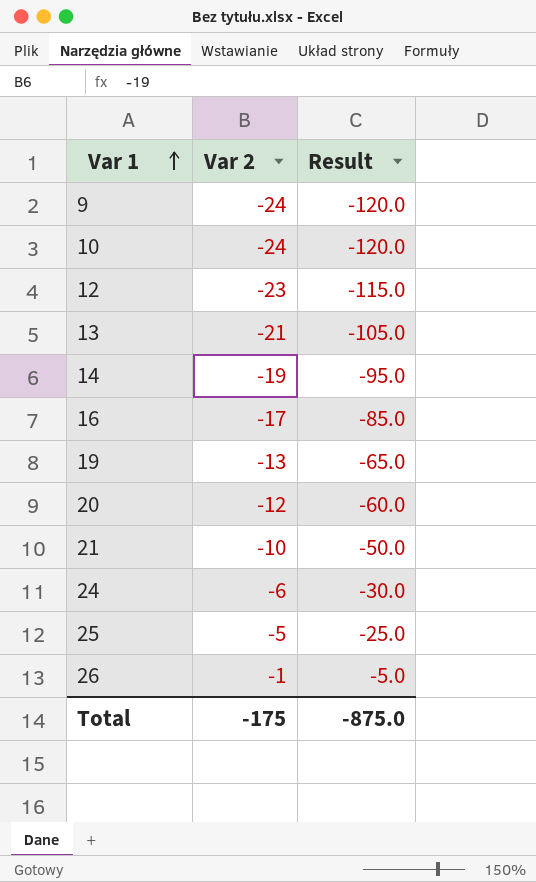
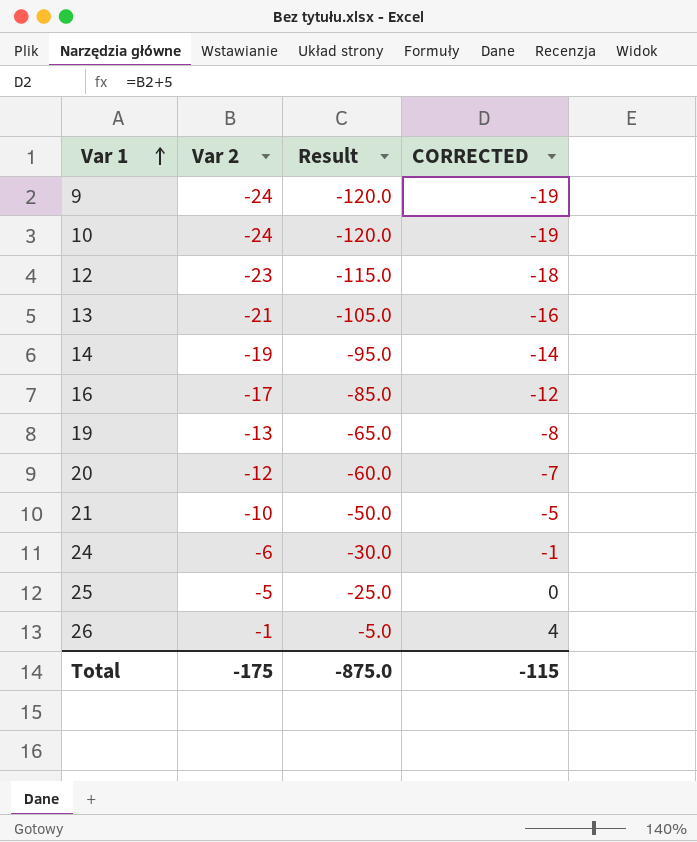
column CORRECTED | formula: none -> [Var 2] + 5

